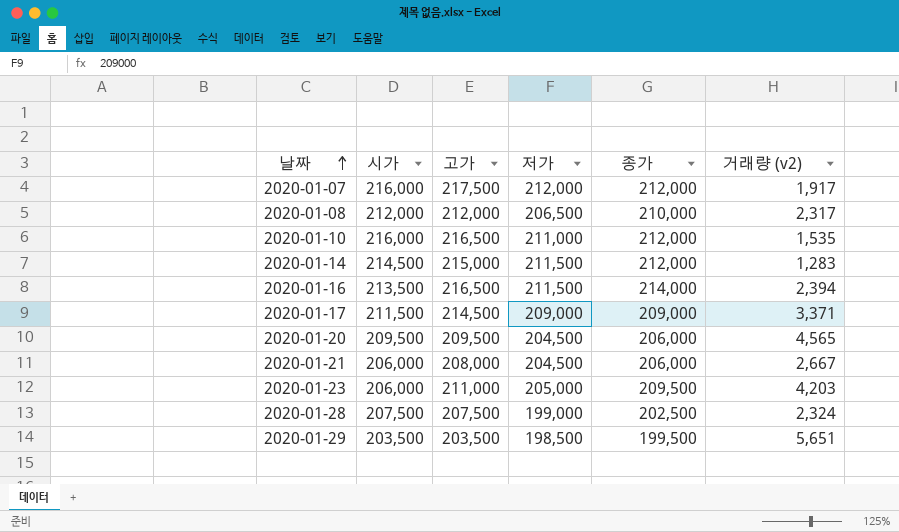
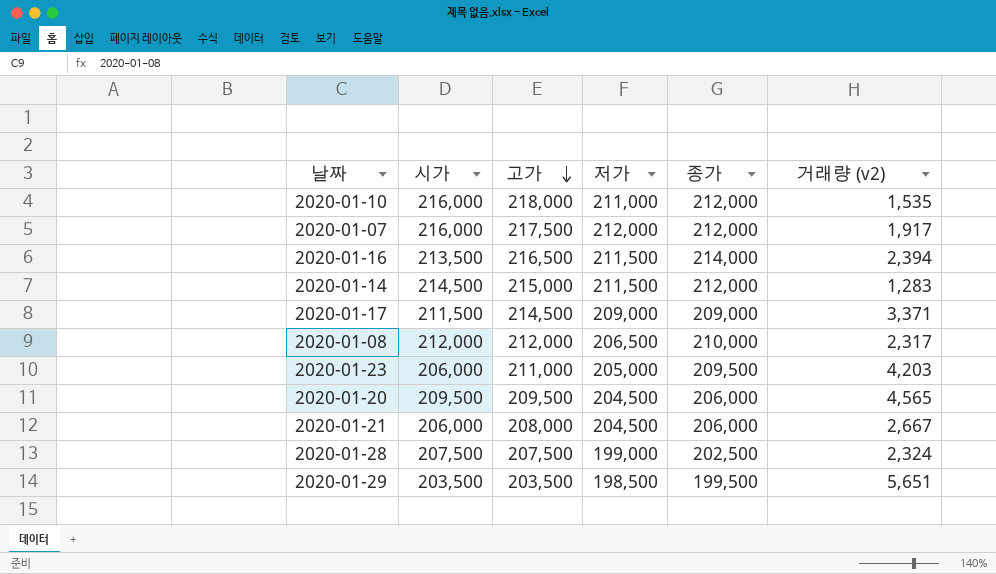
row order: 날짜 ascending -> 고가 descending
2020-01-10 | 고가: 216,500 -> 218,000

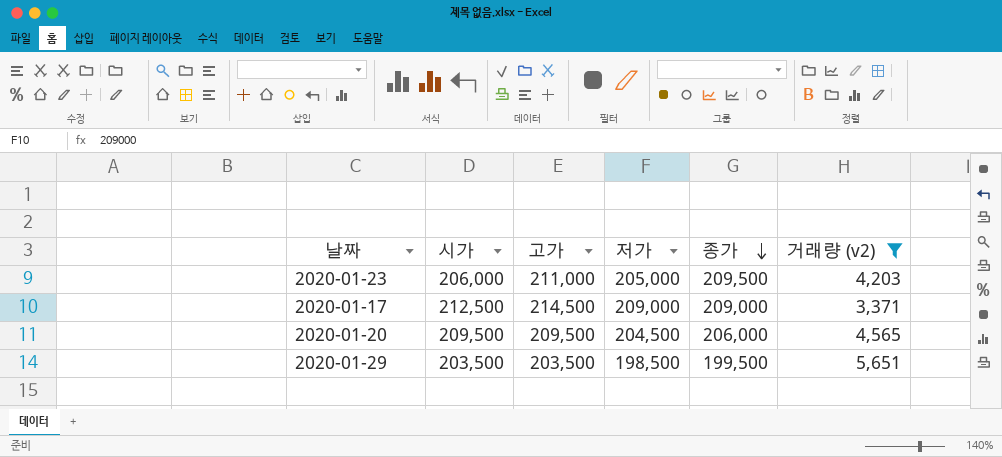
filter: none -> 거래량 (v2) >= 3,371
row order: 고가 descending -> 종가 descending
2020-01-17 | 시가: 211,500 -> 212,500

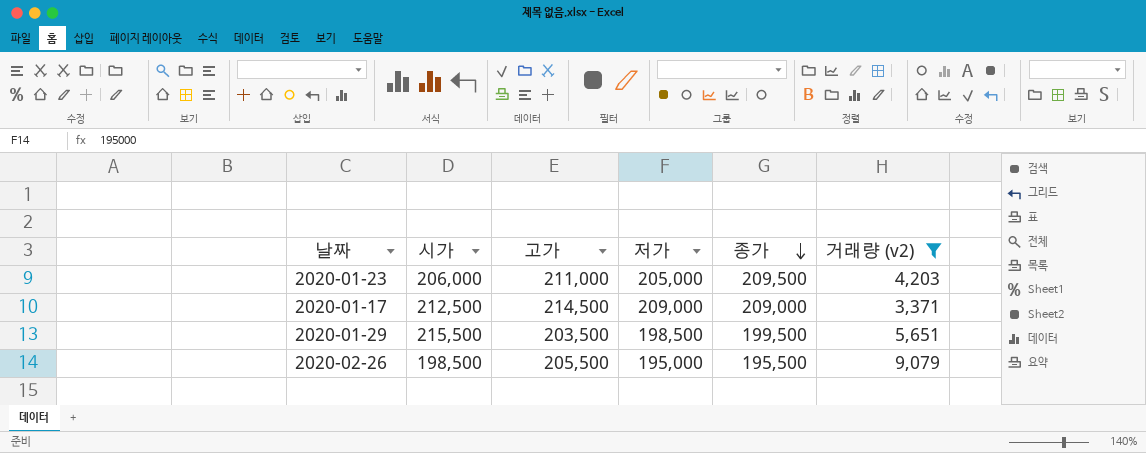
row 2020-01-20: 209,500 | 209,500 | 204,500 | 206,000 | 4,565 -> none
2020-01-29 | 시가: 203,500 -> 215,500
row 2020-02-26: none -> 198,500 | 205,500 | 195,000 | 195,500 | 9,079

